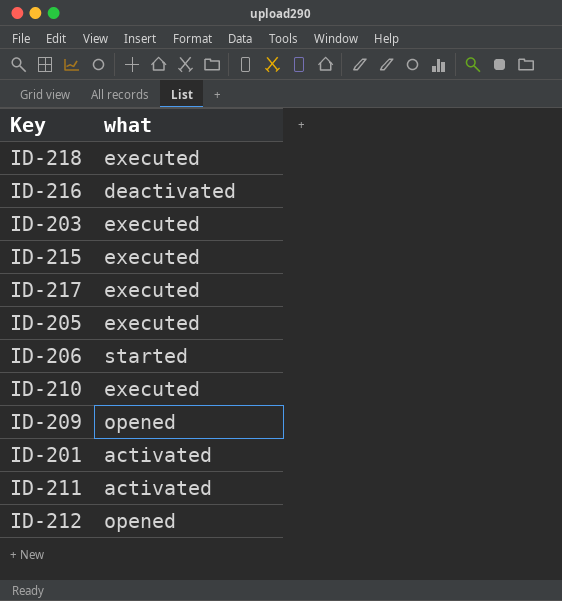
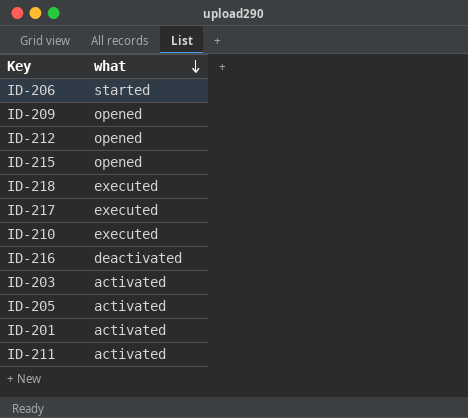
row order: none -> what descending
ID-215 | what: executed -> opened
ID-203 | what: executed -> activated
ID-205 | what: executed -> activated

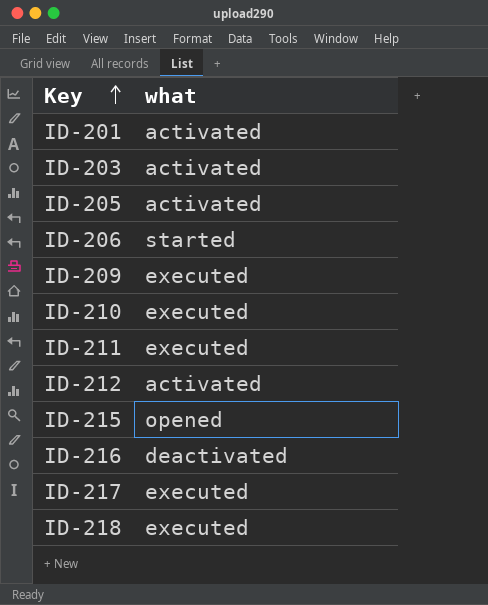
row order: what descending -> Key ascending
ID-209 | what: opened -> executed
ID-211 | what: activated -> executed
ID-212 | what: opened -> activated

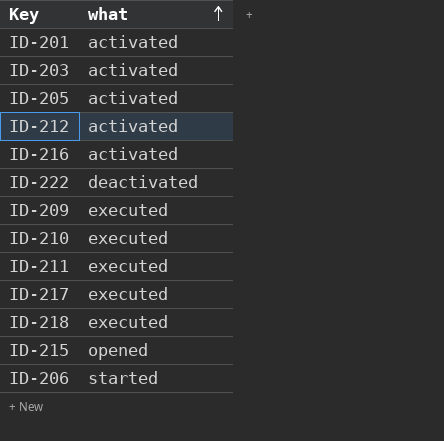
row order: Key ascending -> what ascending
ID-216 | what: deactivated -> activated
row ID-222: none -> deactivated

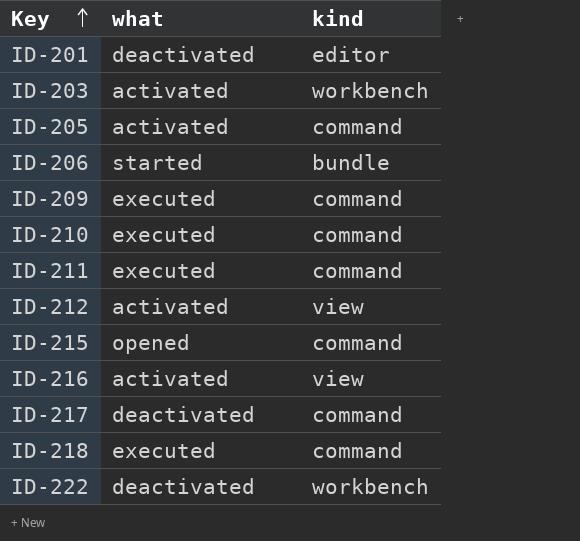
row order: what ascending -> Key ascending
column kind | position: none -> 3
ID-201 | what: activated -> deactivated
ID-217 | what: executed -> deactivated

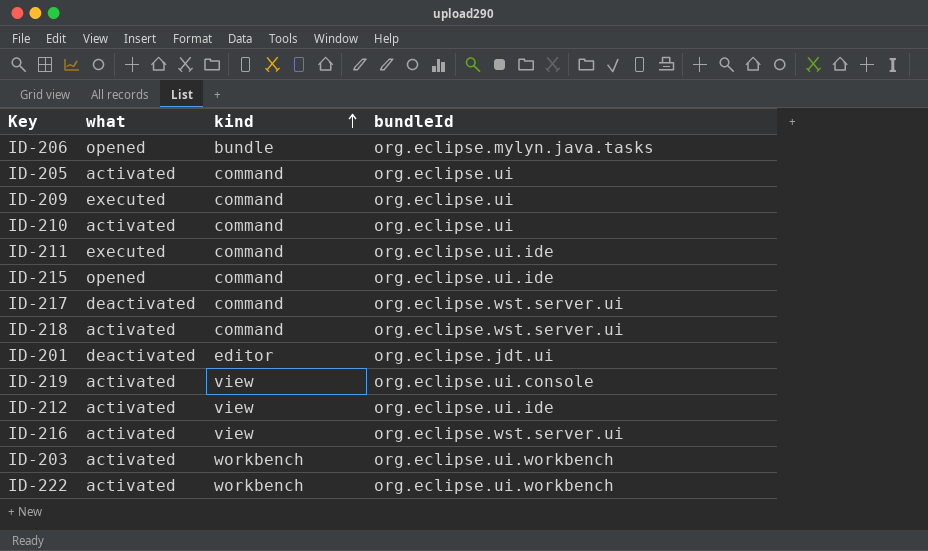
row order: Key ascending -> kind ascending
column bundleId | position: none -> 4
ID-206 | what: started -> opened
ID-210 | what: executed -> activated
ID-218 | what: executed -> activated
row ID-219: none -> activated | view | org.eclipse.ui.console
ID-222 | what: deactivated -> activated

